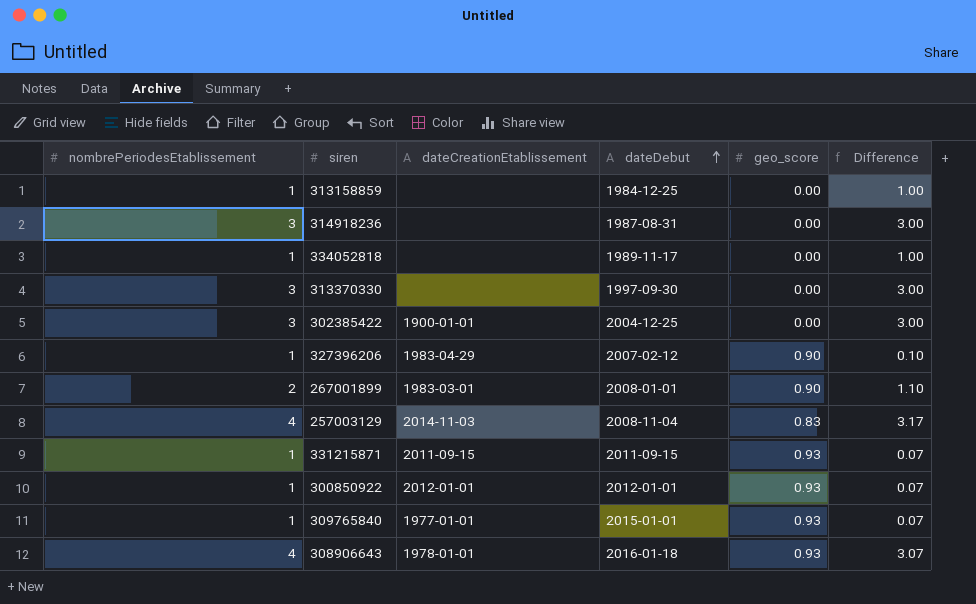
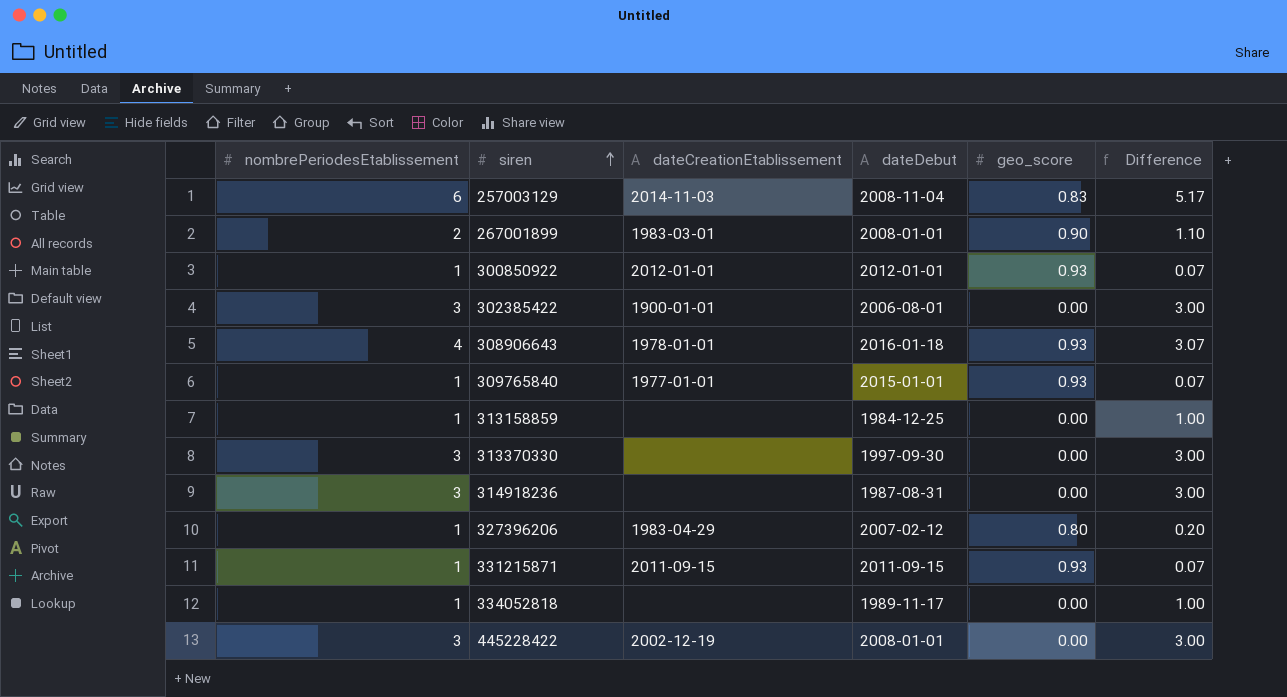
row order: dateDebut ascending -> siren ascending
257003129 | nombrePeriodesEtablissement: 4 -> 6
257003129 | Difference: 3.17 -> 5.17
302385422 | dateDebut: 2004-12-25 -> 2006-08-01
327396206 | geo_score: 0.90 -> 0.80
327396206 | Difference: 0.10 -> 0.20
row 445228422: none -> 3 | 2002-12-19 | 2008-01-01 | 0.00 | 3.00

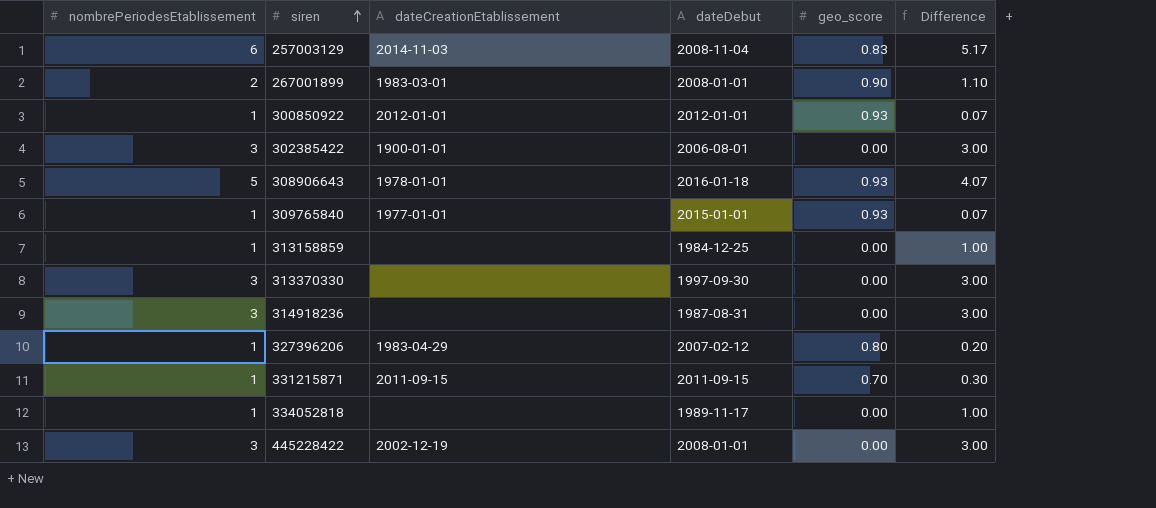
308906643 | nombrePeriodesEtablissement: 4 -> 5
308906643 | Difference: 3.07 -> 4.07
331215871 | geo_score: 0.93 -> 0.70
331215871 | Difference: 0.07 -> 0.30

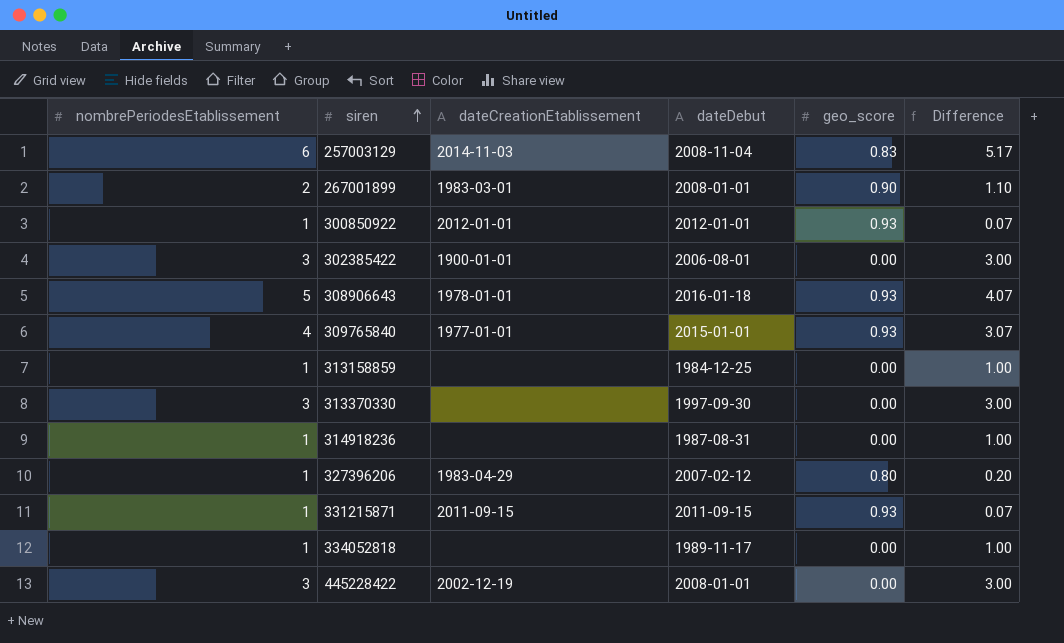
309765840 | nombrePeriodesEtablissement: 1 -> 4
309765840 | Difference: 0.07 -> 3.07
314918236 | nombrePeriodesEtablissement: 3 -> 1
314918236 | Difference: 3.00 -> 1.00
331215871 | geo_score: 0.70 -> 0.93
331215871 | Difference: 0.30 -> 0.07

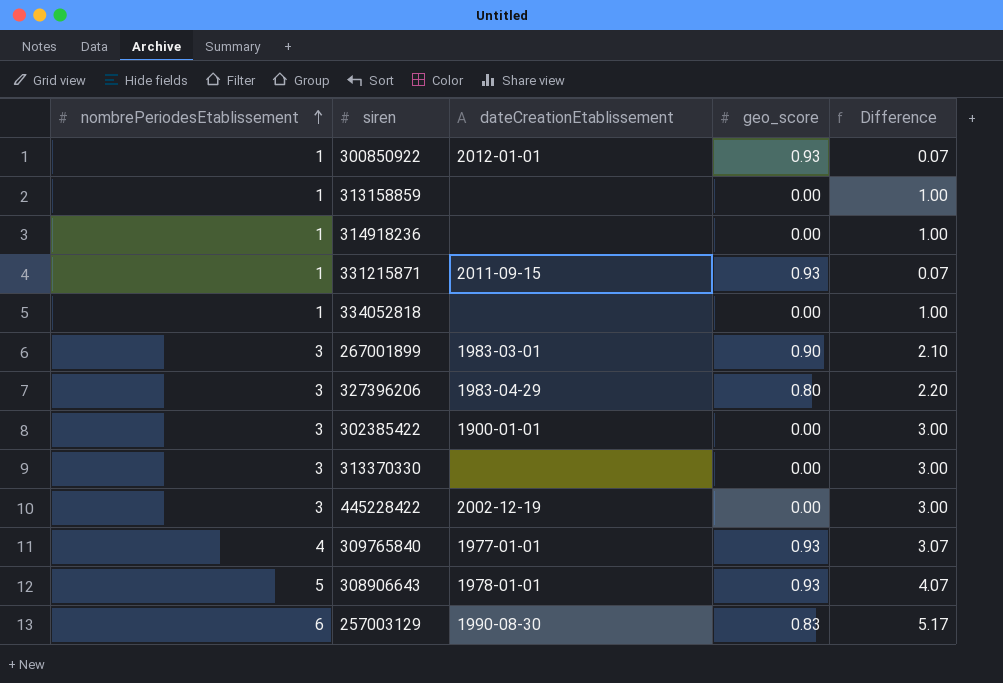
row order: siren ascending -> nombrePeriodesEtablissement ascending
column dateDebut | position: 4 -> none
267001899 | nombrePeriodesEtablissement: 2 -> 3
267001899 | Difference: 1.10 -> 2.10
327396206 | nombrePeriodesEtablissement: 1 -> 3
327396206 | Difference: 0.20 -> 2.20
257003129 | dateCreationEtablissement: 2014-11-03 -> 1990-08-30

